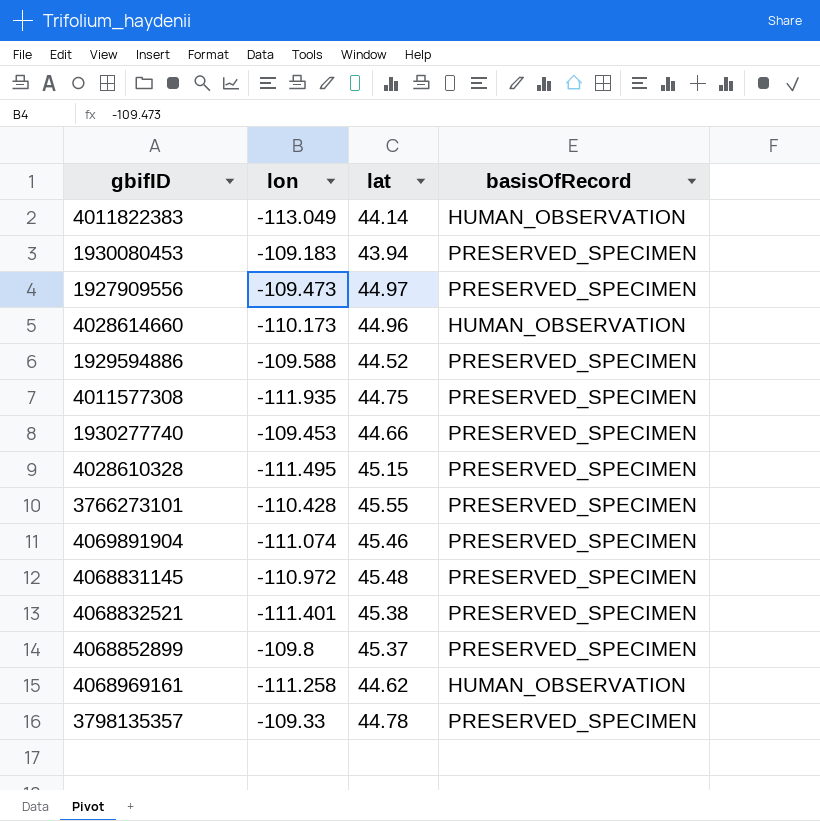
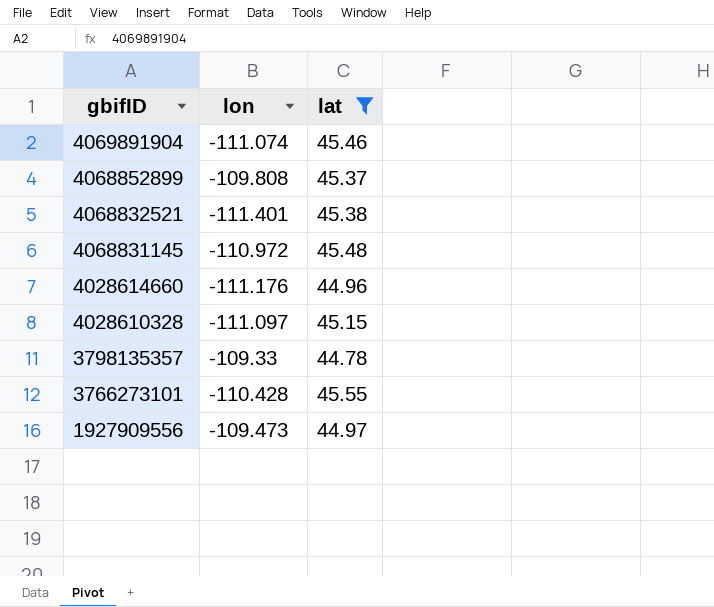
filter: none -> lat >= 44.78
row order: none -> gbifID descending
column basisOfRecord | position: 4 -> none
4068852899 | lon: -109.8 -> -109.808
4028614660 | lon: -110.173 -> -111.176
4028610328 | lon: -111.495 -> -111.097

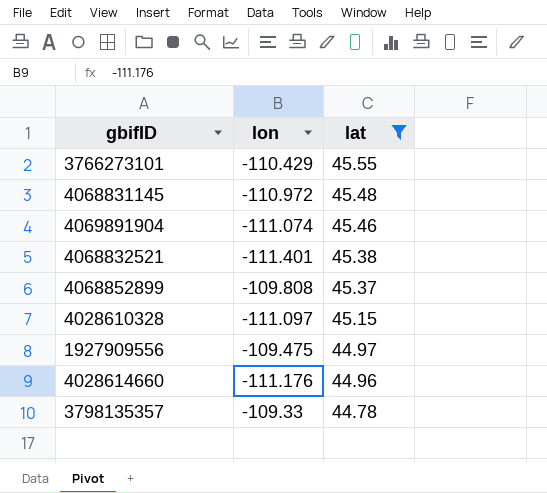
row order: gbifID descending -> lat descending
3766273101 | lon: -110.428 -> -110.429
1927909556 | lon: -109.473 -> -109.475

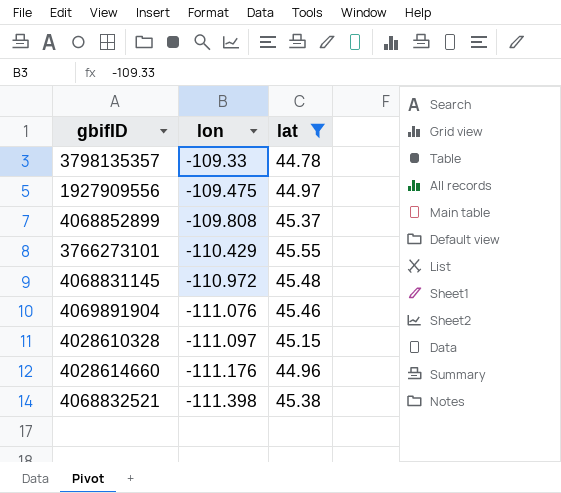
row order: lat descending -> lon descending
4069891904 | lon: -111.074 -> -111.076
4068832521 | lon: -111.401 -> -111.398

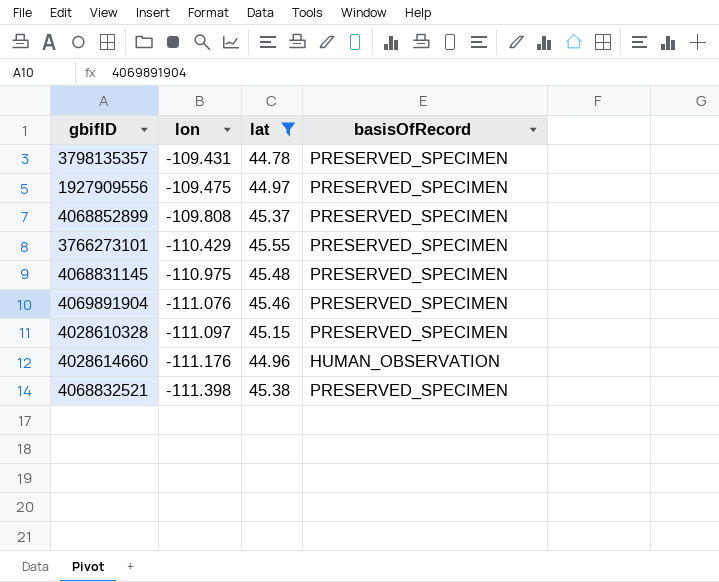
column basisOfRecord | position: none -> 4
3798135357 | lon: -109.33 -> -109.431
4068831145 | lon: -110.972 -> -110.975

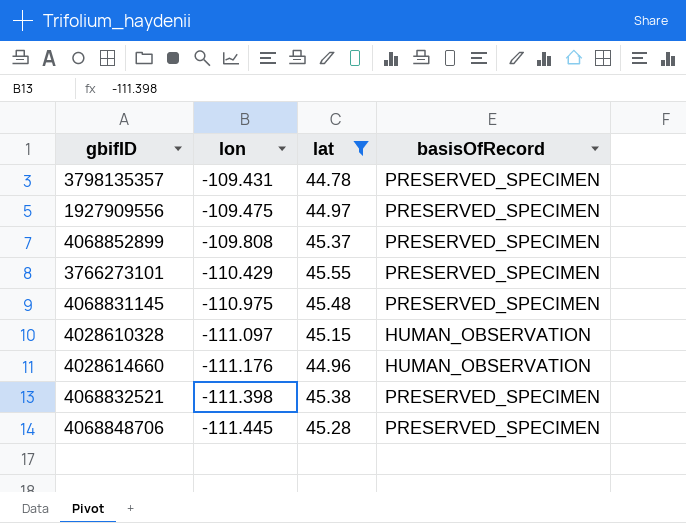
row 4069891904: -111.076 | 45.46 | PRESERVED_SPECIMEN -> none
4028610328 | basisOfRecord: PRESERVED_SPECIMEN -> HUMAN_OBSERVATION
row 4068848706: none -> -111.445 | 45.28 | PRESERVED_SPECIMEN

